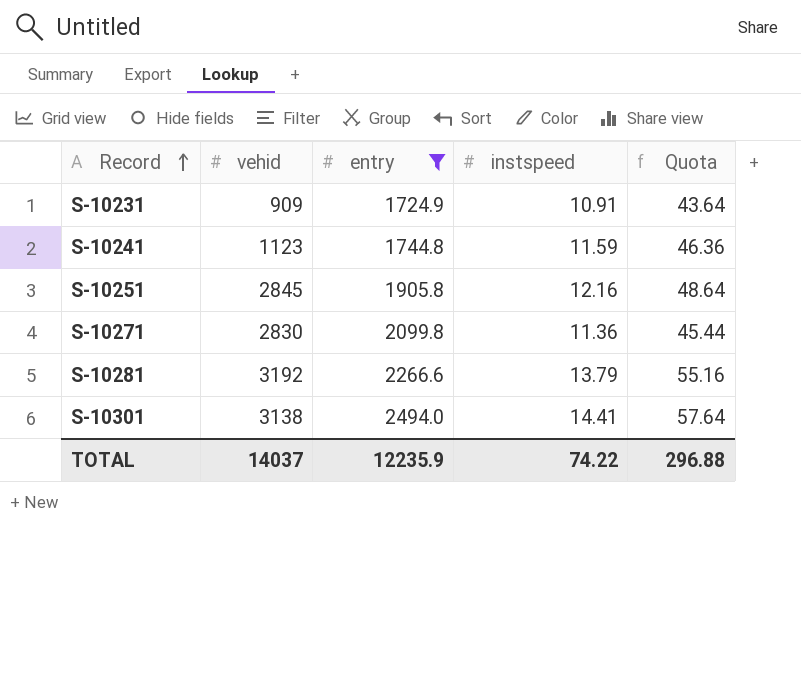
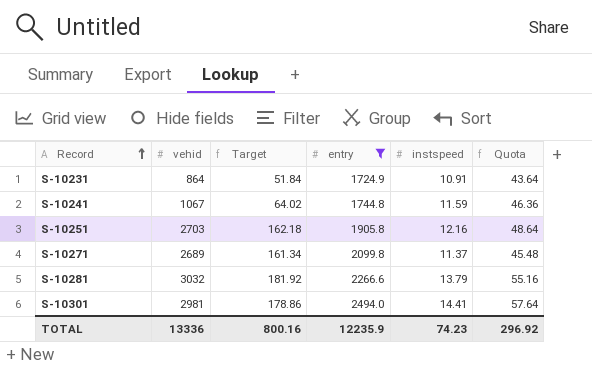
column Target | formula: none -> [vehid] * 0.06
S-10231 | vehid: 909 -> 864
S-10241 | vehid: 1123 -> 1067
S-10251 | vehid: 2845 -> 2703
S-10271 | vehid: 2830 -> 2689
S-10271 | instspeed: 11.36 -> 11.37
S-10271 | Quota: 45.44 -> 45.48
S-10281 | vehid: 3192 -> 3032
S-10301 | vehid: 3138 -> 2981
TOTAL | vehid: 14037 -> 13336
TOTAL | instspeed: 74.22 -> 74.23
TOTAL | Quota: 296.88 -> 296.92

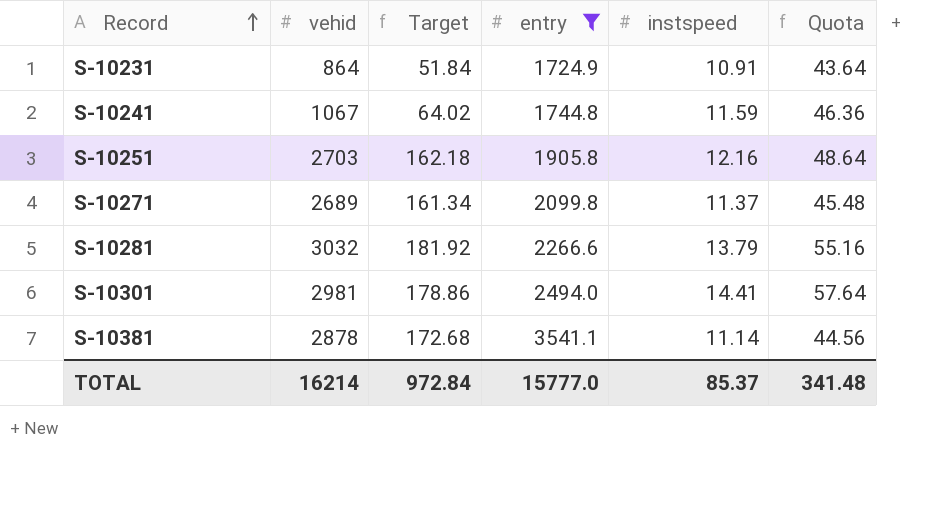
row S-10381: none -> 2878 | 172.68 | 3541.1 | 11.14 | 44.56
TOTAL | vehid: 13336 -> 16214
TOTAL | Target: 800.16 -> 972.84
TOTAL | entry: 12235.9 -> 15777.0
TOTAL | instspeed: 74.23 -> 85.37
TOTAL | Quota: 296.92 -> 341.48

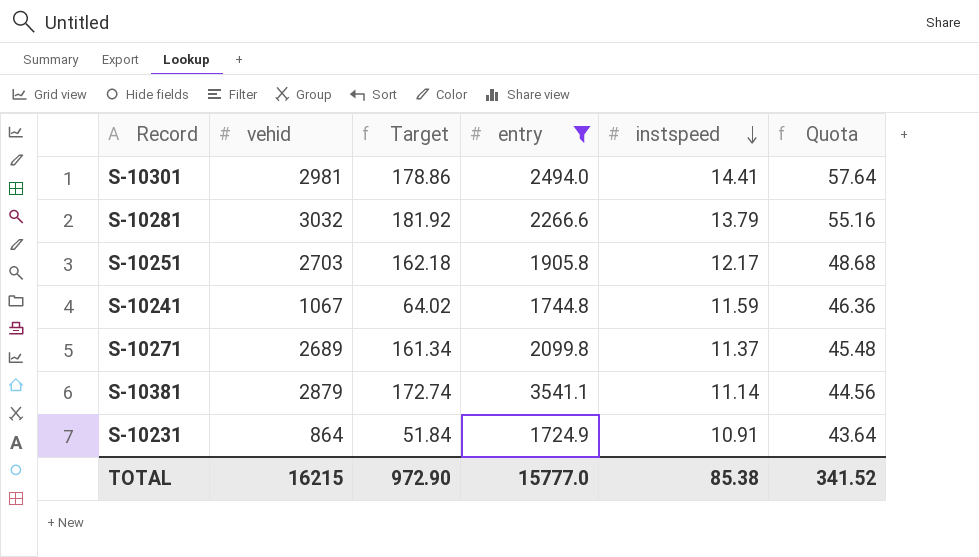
row order: Record ascending -> instspeed descending
S-10251 | instspeed: 12.16 -> 12.17
S-10251 | Quota: 48.64 -> 48.68
S-10381 | vehid: 2878 -> 2879
S-10381 | Target: 172.68 -> 172.74
TOTAL | vehid: 16214 -> 16215
TOTAL | Target: 972.84 -> 972.90
TOTAL | instspeed: 85.37 -> 85.38
TOTAL | Quota: 341.48 -> 341.52

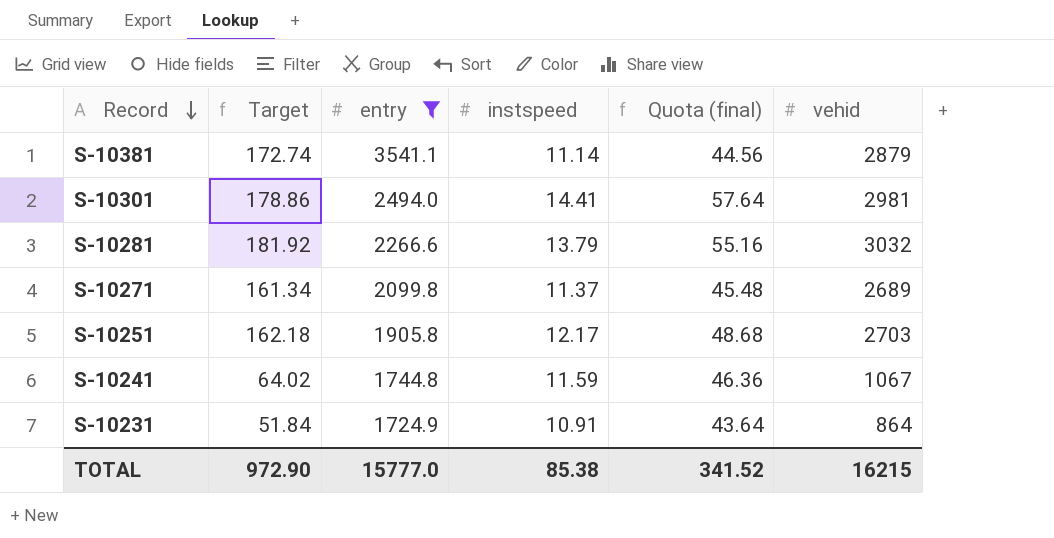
row order: instspeed descending -> Record descending
column name: Quota -> Quota (final)
column vehid | position: 2 -> 6

